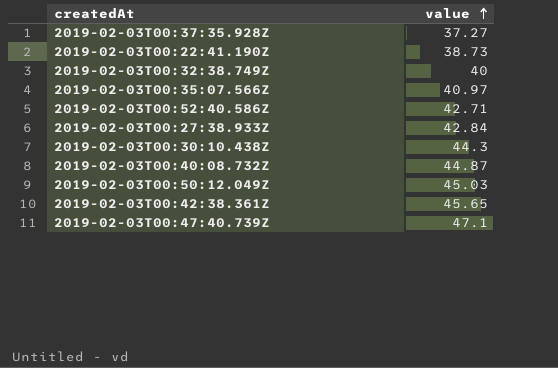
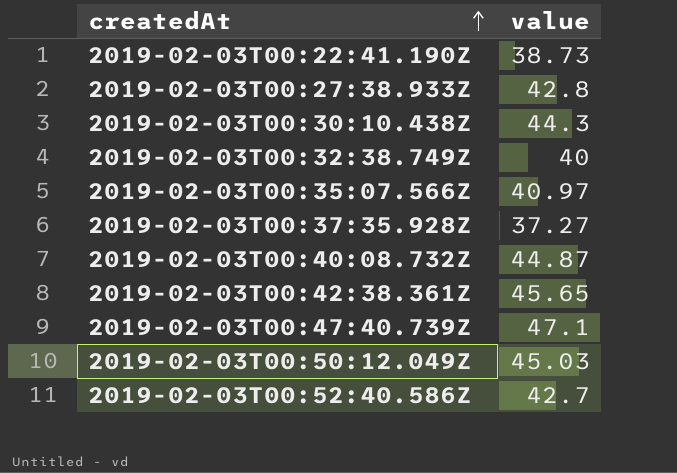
row order: value ascending -> createdAt ascending
2019-02-03T00:27:38.933Z | value: 42.84 -> 42.8
2019-02-03T00:52:40.586Z | value: 42.71 -> 42.7

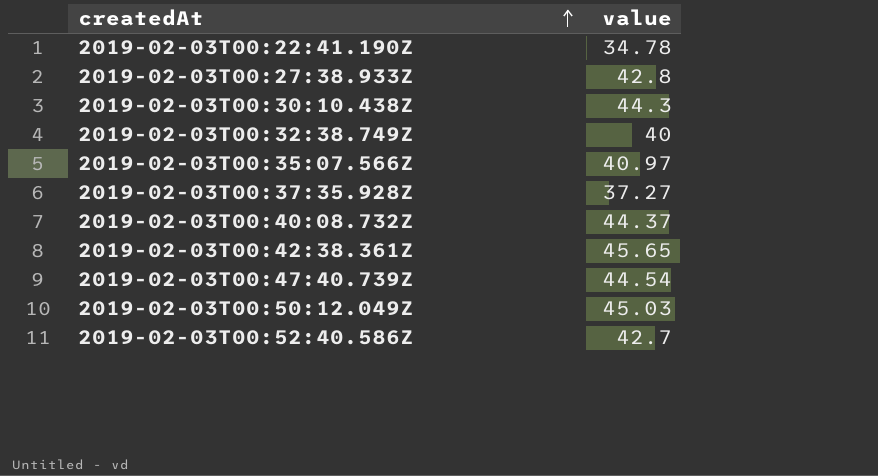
2019-02-03T00:22:41.190Z | value: 38.73 -> 34.78
2019-02-03T00:40:08.732Z | value: 44.87 -> 44.37
2019-02-03T00:47:40.739Z | value: 47.1 -> 44.54

